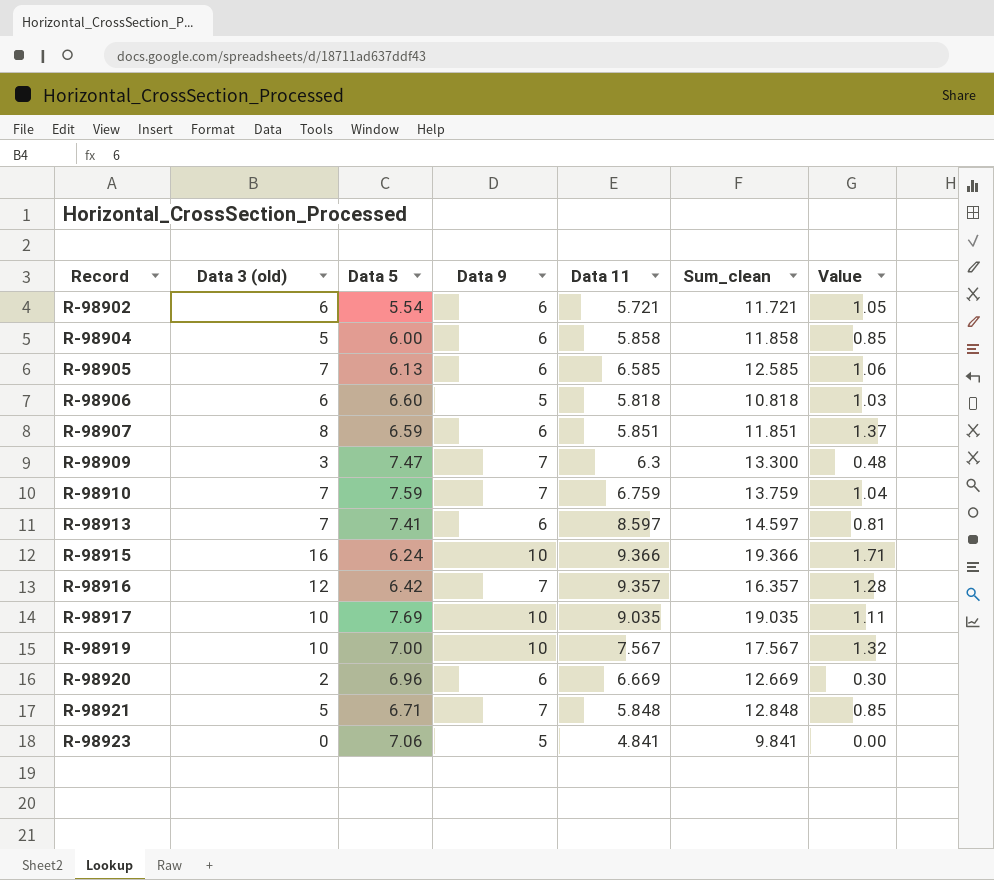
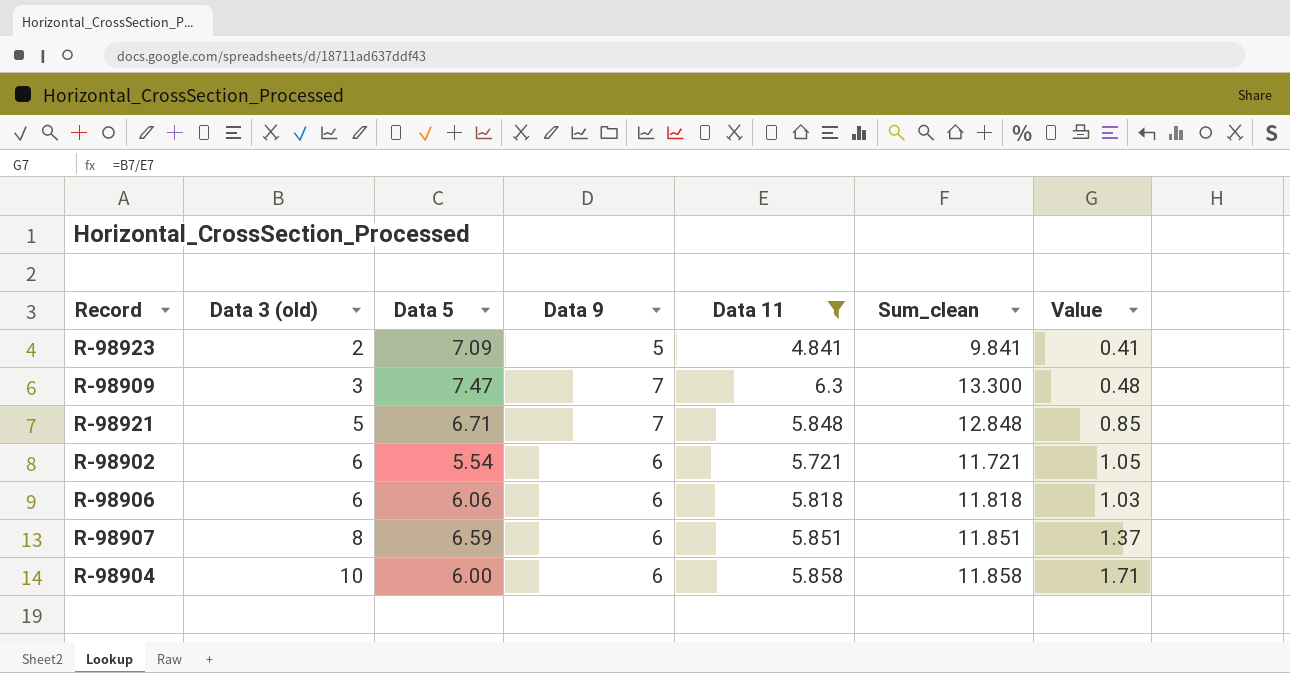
filter: none -> Data 11 <= 6.3
row order: Record ascending -> Data 3 (old) ascending
R-98923 | Data 3 (old): 0 -> 2
R-98923 | Data 5: 7.06 -> 7.09
R-98923 | Value: 0.00 -> 0.41
R-98906 | Data 5: 6.60 -> 6.06
R-98906 | Data 9: 5 -> 6
R-98906 | Sum_clean: 10.818 -> 11.818
R-98904 | Data 3 (old): 5 -> 10
R-98904 | Value: 0.85 -> 1.71

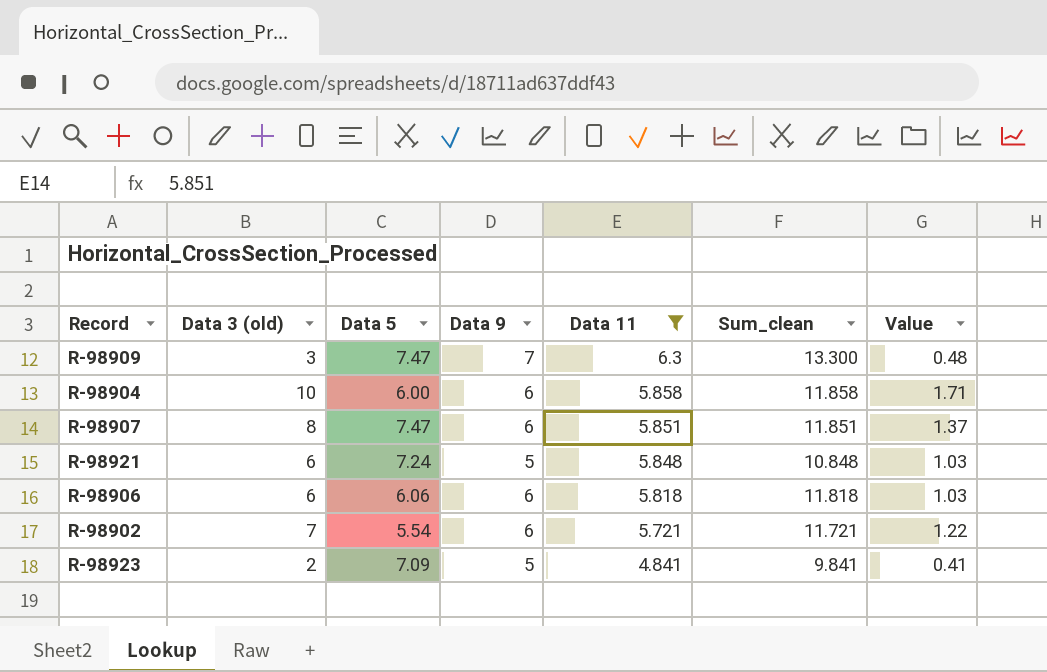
row order: Data 3 (old) ascending -> Data 11 descending
R-98907 | Data 5: 6.59 -> 7.47
R-98921 | Data 3 (old): 5 -> 6
R-98921 | Data 5: 6.71 -> 7.24
R-98921 | Data 9: 7 -> 5
R-98921 | Sum_clean: 12.848 -> 10.848
R-98921 | Value: 0.85 -> 1.03
R-98902 | Data 3 (old): 6 -> 7
R-98902 | Value: 1.05 -> 1.22

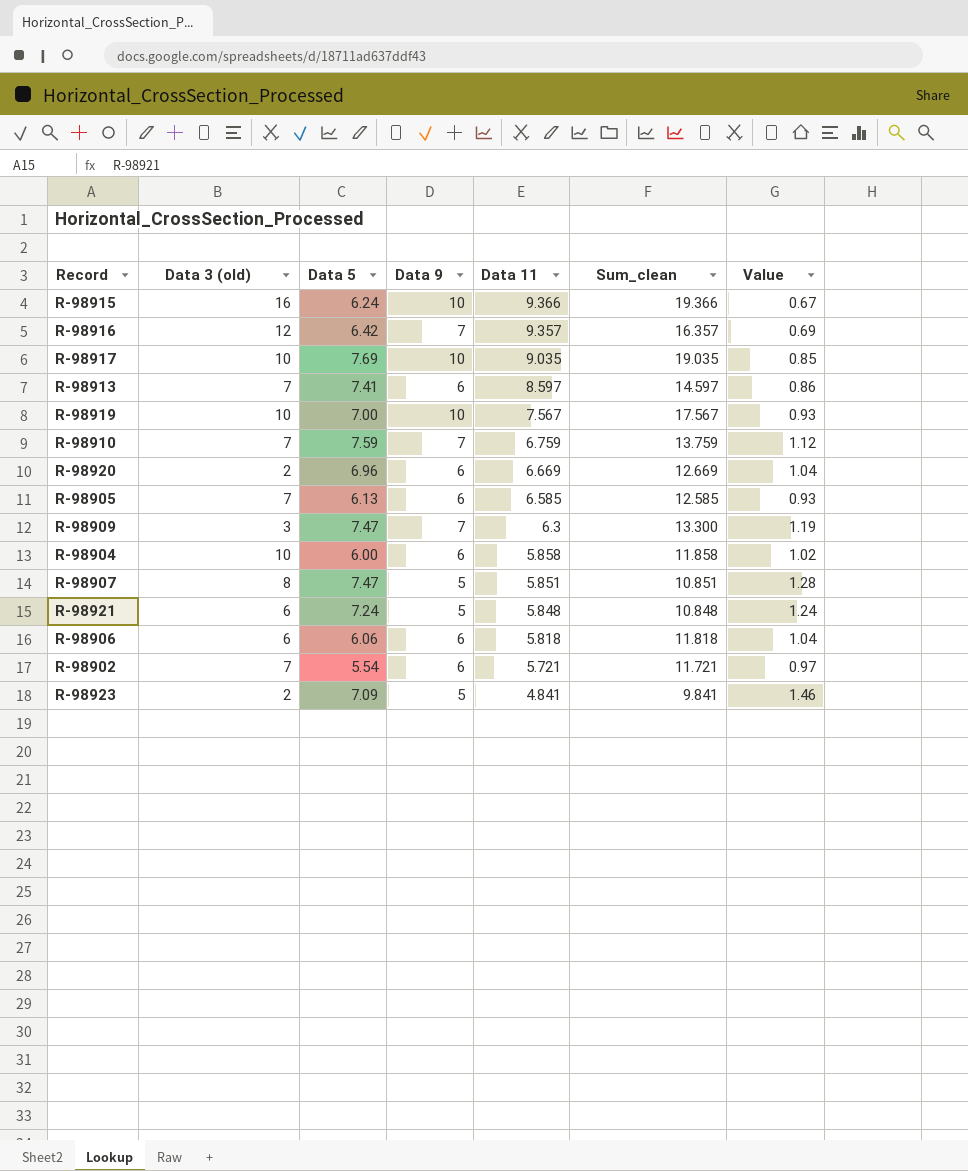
filter: Data 11 <= 6.3 -> none
column Value | formula: [Data 3 (old)] / [Data 11] -> [Data 5] / [Data 11]
R-98907 | Data 9: 6 -> 5
R-98907 | Sum_clean: 11.851 -> 10.851

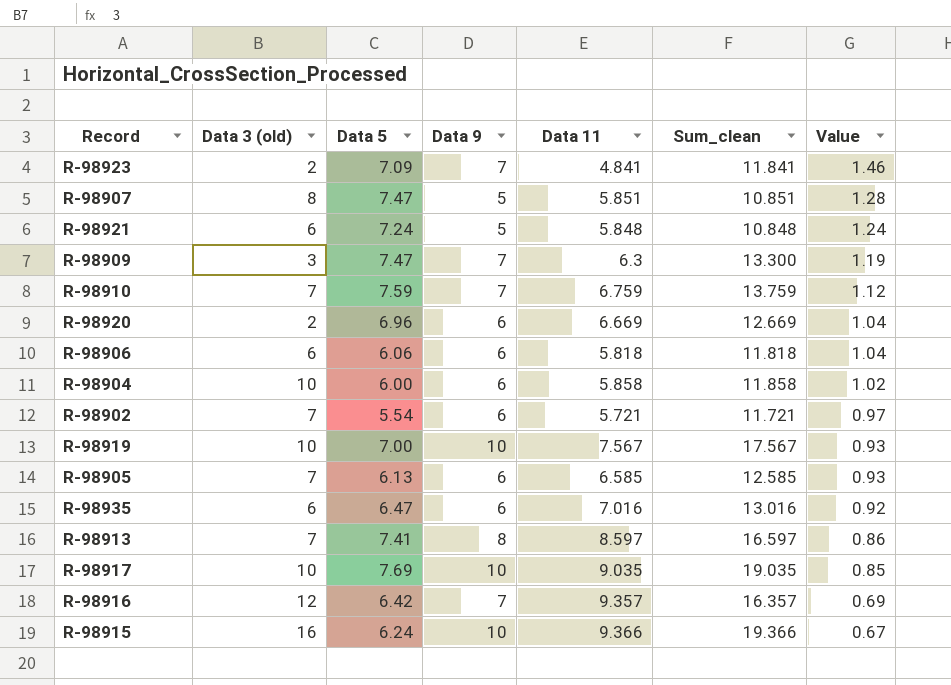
row order: Data 11 descending -> Value descending
R-98923 | Data 9: 5 -> 7
R-98923 | Sum_clean: 9.841 -> 11.841
row R-98935: none -> 6 | 6.47 | 6 | 7.016 | 13.016 | 0.92
R-98913 | Data 9: 6 -> 8
R-98913 | Sum_clean: 14.597 -> 16.597

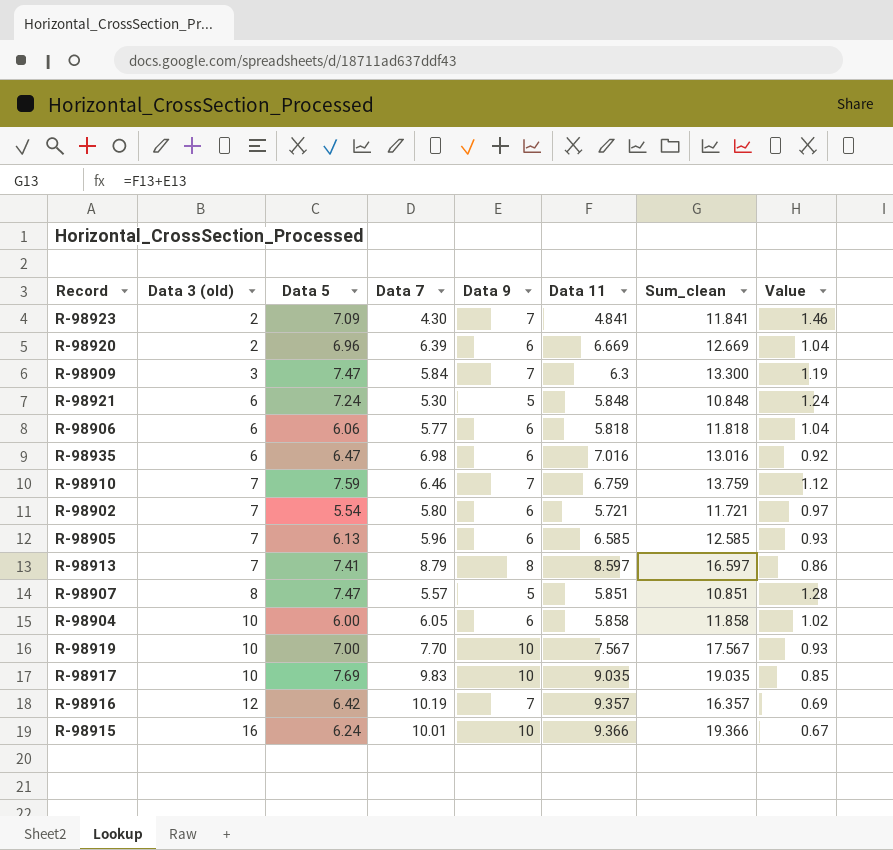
row order: Value descending -> Data 3 (old) ascending
column Data 7 | position: none -> 4

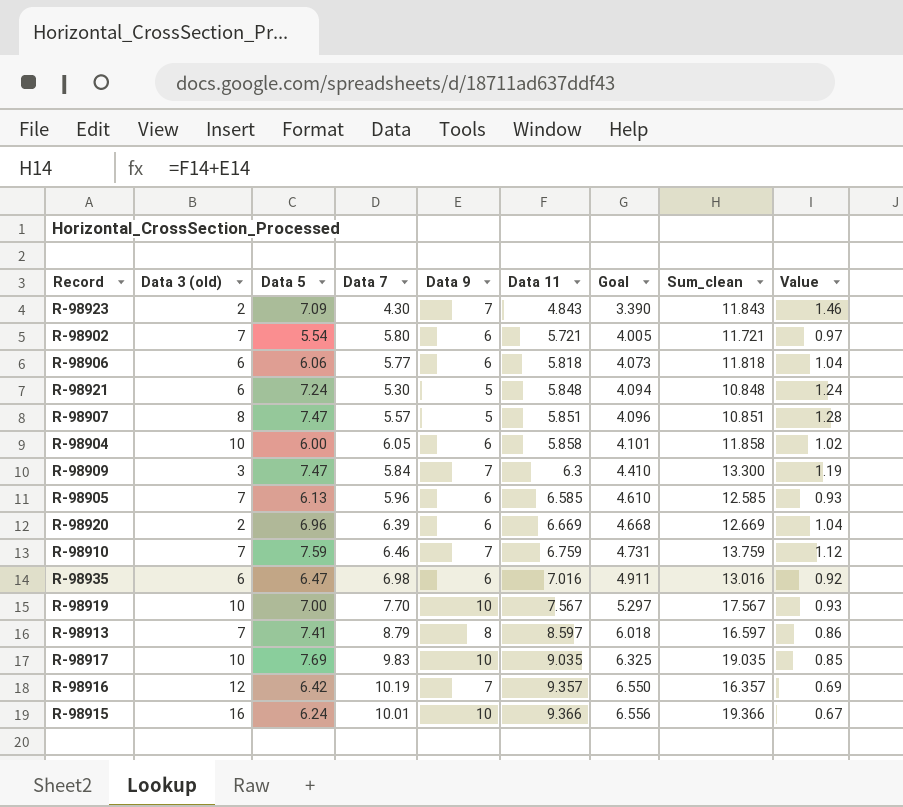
row order: Data 3 (old) ascending -> Data 11 ascending
column Goal | formula: none -> [Data 11] * 0.7
R-98923 | Data 11: 4.841 -> 4.843
R-98923 | Sum_clean: 11.841 -> 11.843

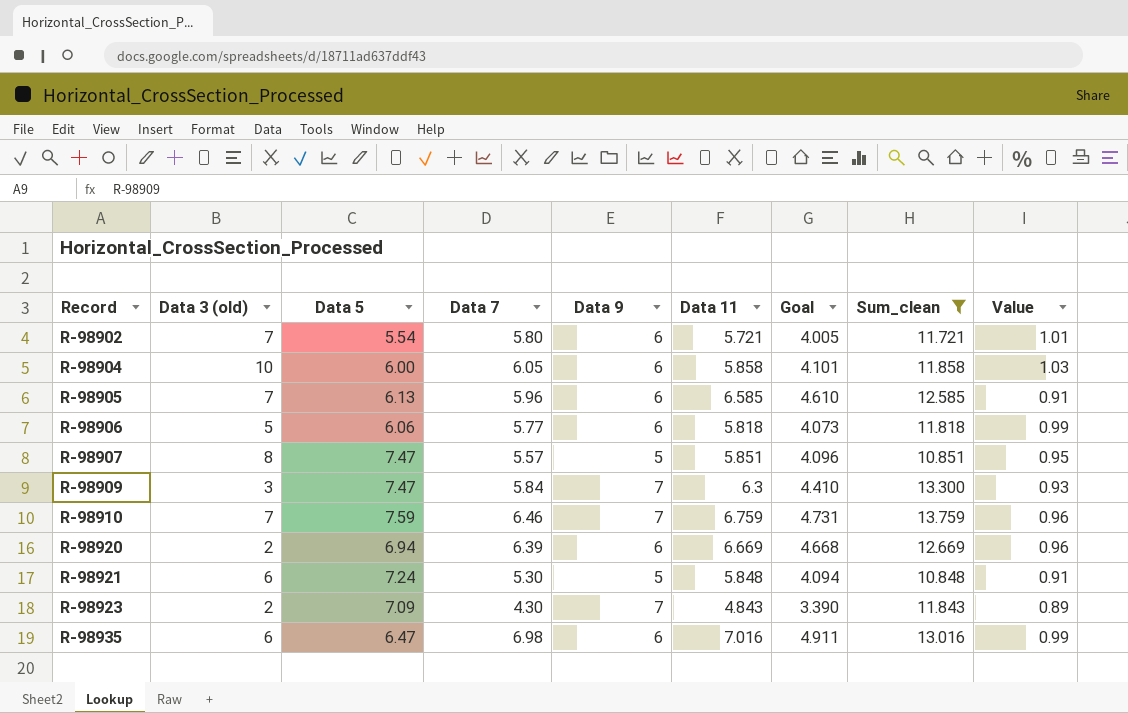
filter: none -> Sum_clean <= 13.759
row order: Data 11 ascending -> Record ascending
column Value | formula: [Data 5] / [Data 11] -> [Data 7] / [Data 11]
R-98906 | Data 3 (old): 6 -> 5
R-98920 | Data 5: 6.96 -> 6.94

